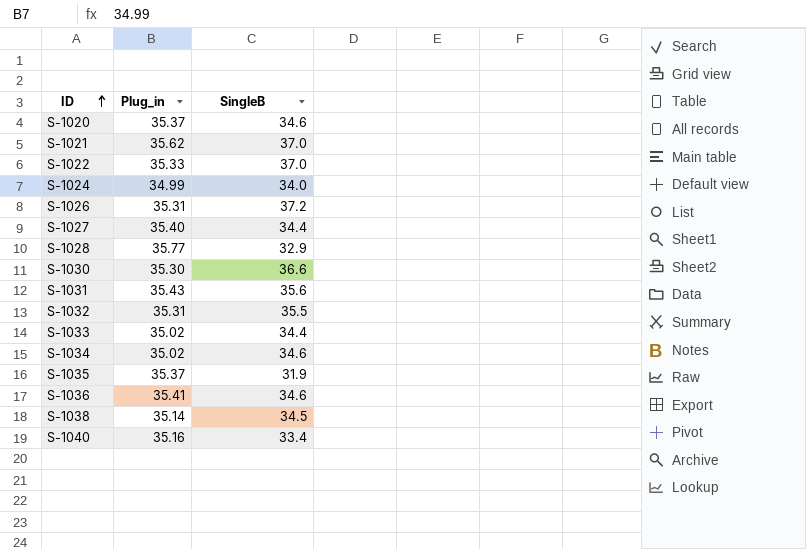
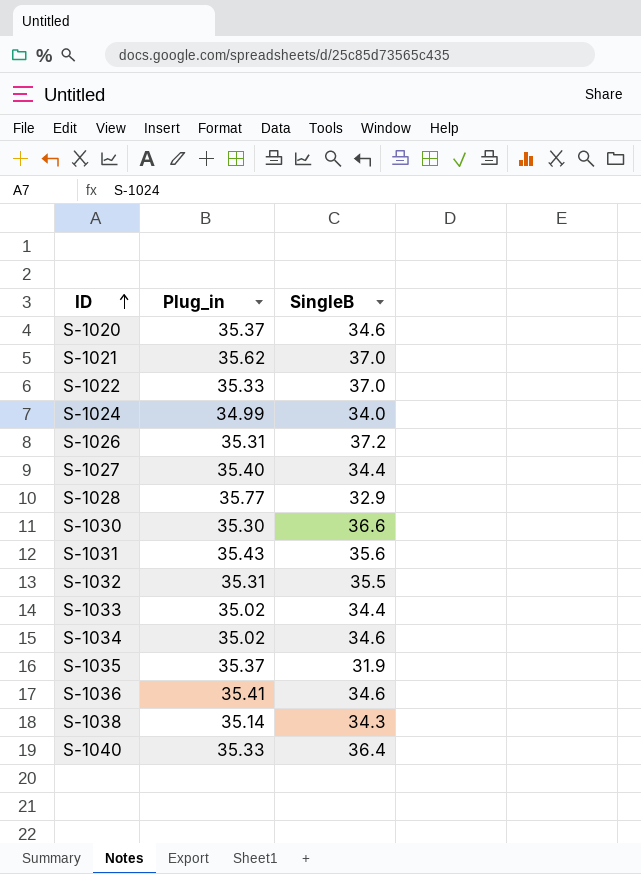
S-1038 | SingleB: 34.5 -> 34.3
S-1040 | Plug_in: 35.16 -> 35.33
S-1040 | SingleB: 33.4 -> 36.4

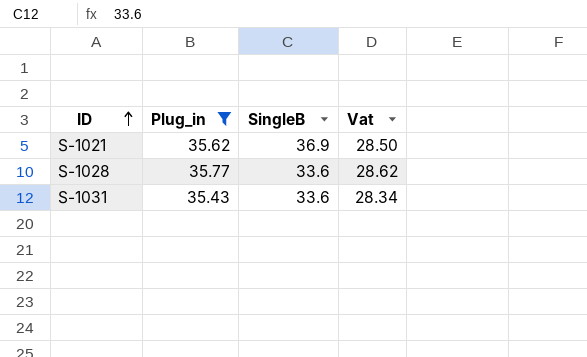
filter: none -> Plug_in >= 35.43
column Vat | formula: none -> [Plug_in] * 0.8
S-1021 | SingleB: 37.0 -> 36.9
S-1028 | SingleB: 32.9 -> 33.6
S-1031 | SingleB: 35.6 -> 33.6

